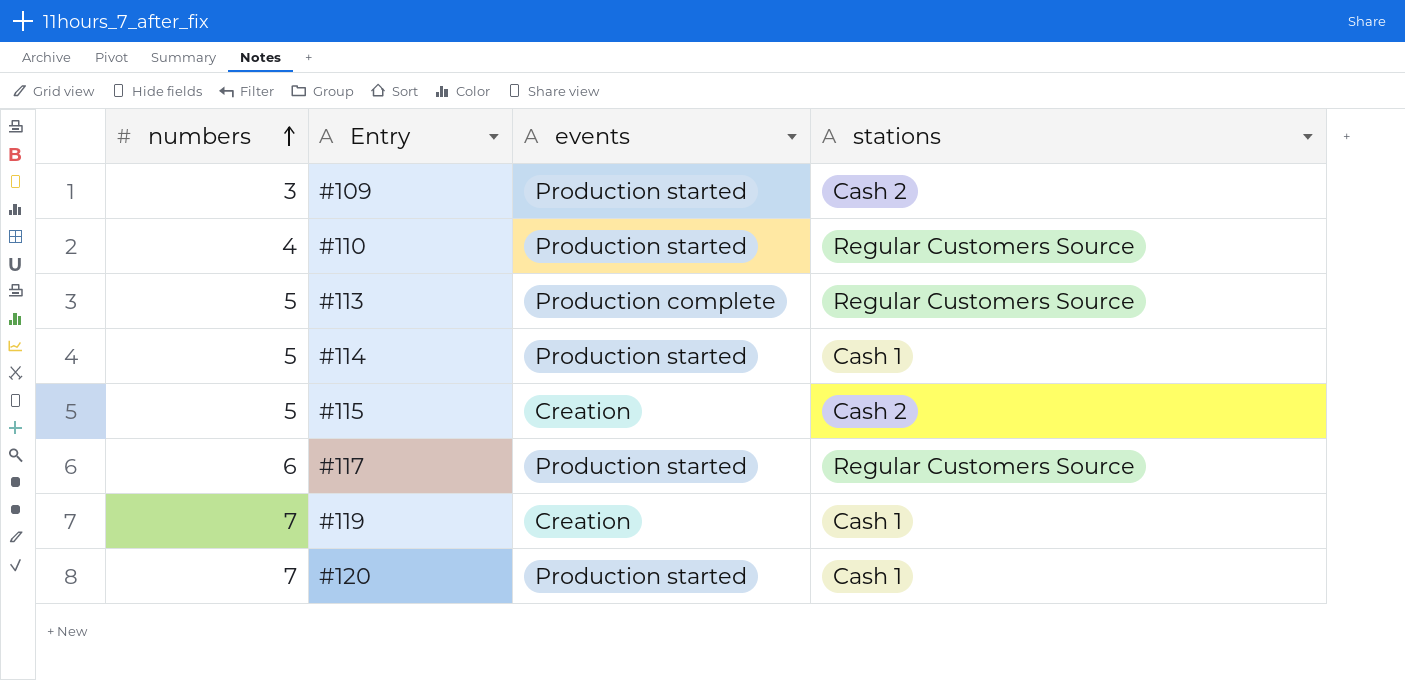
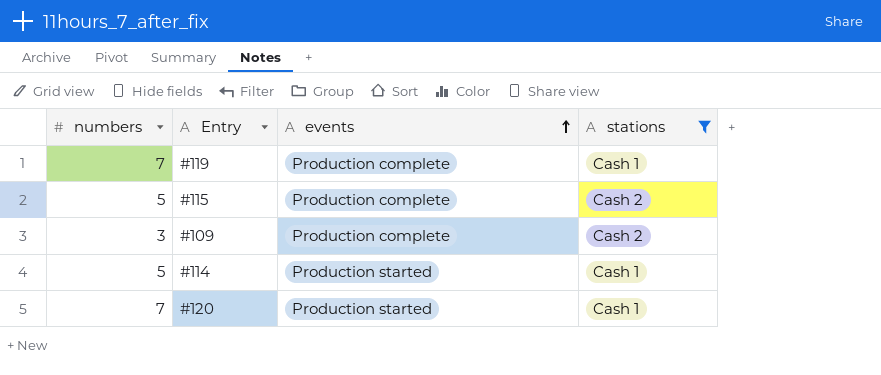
filter: none -> stations != Regular Customers Source
row order: numbers ascending -> events ascending
#119 | events: Creation -> Production complete
#115 | events: Creation -> Production complete
#109 | events: Production started -> Production complete

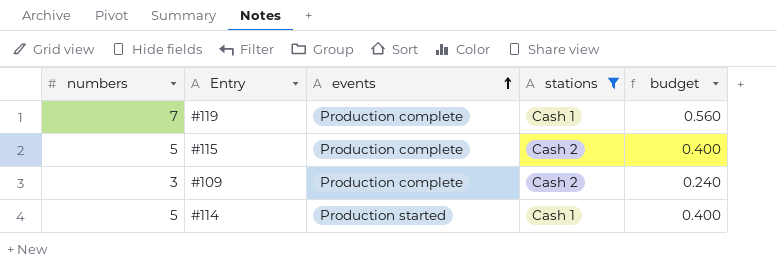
column budget | formula: none -> [numbers] * 0.08
row #120: 7 | Production started | Cash 1 -> none

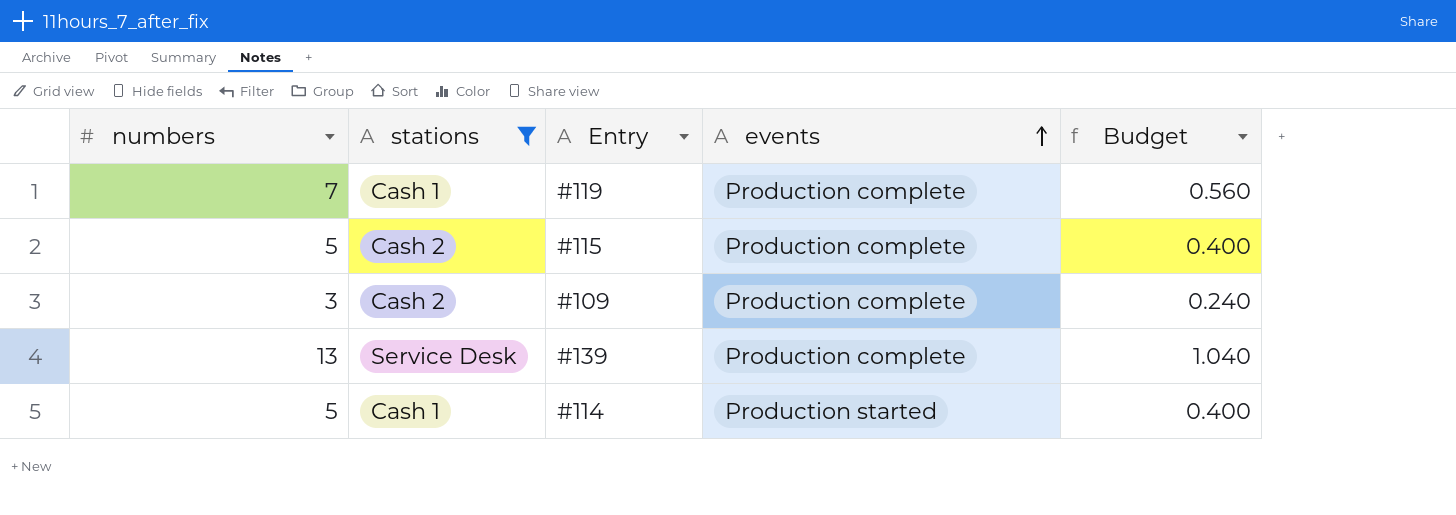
column stations | position: 4 -> 2
column name: budget -> Budget
row #139: none -> 13 | Service Desk | Production complete | 1.040

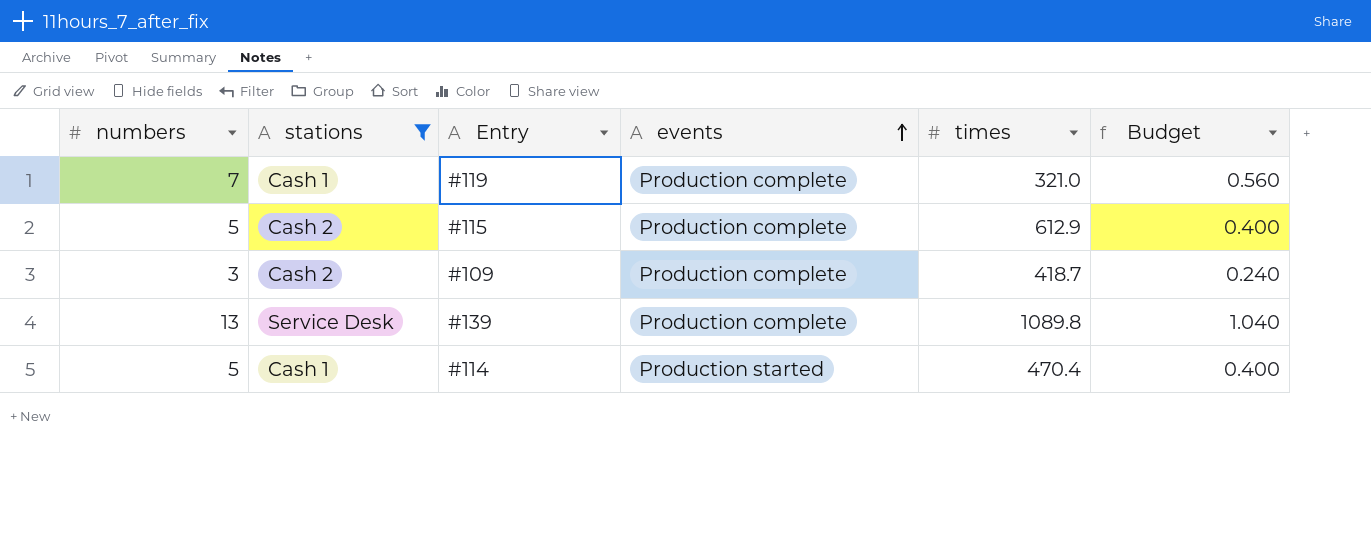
column times | position: none -> 5

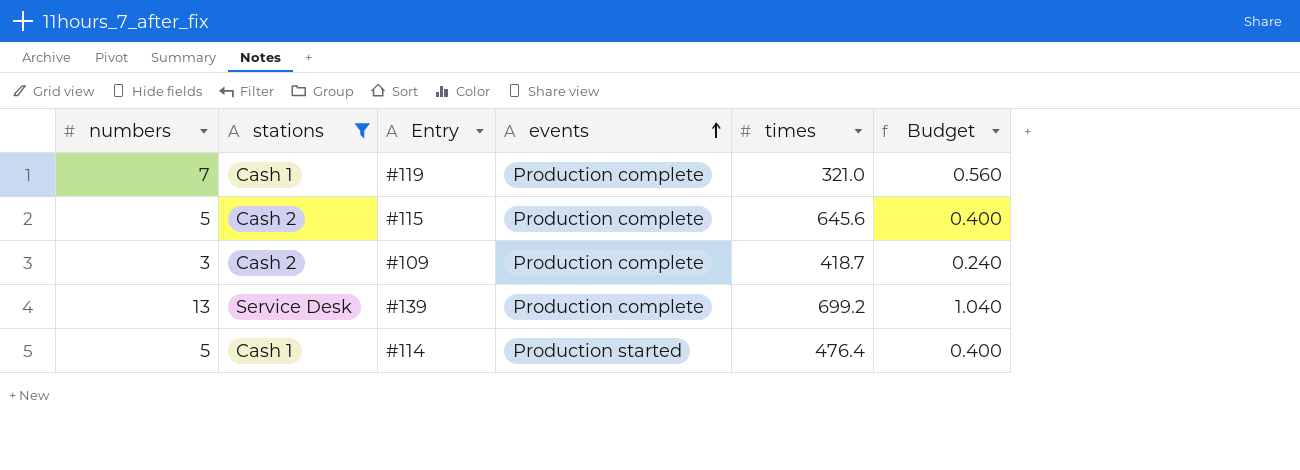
#115 | times: 612.9 -> 645.6
#139 | times: 1089.8 -> 699.2
#114 | times: 470.4 -> 476.4

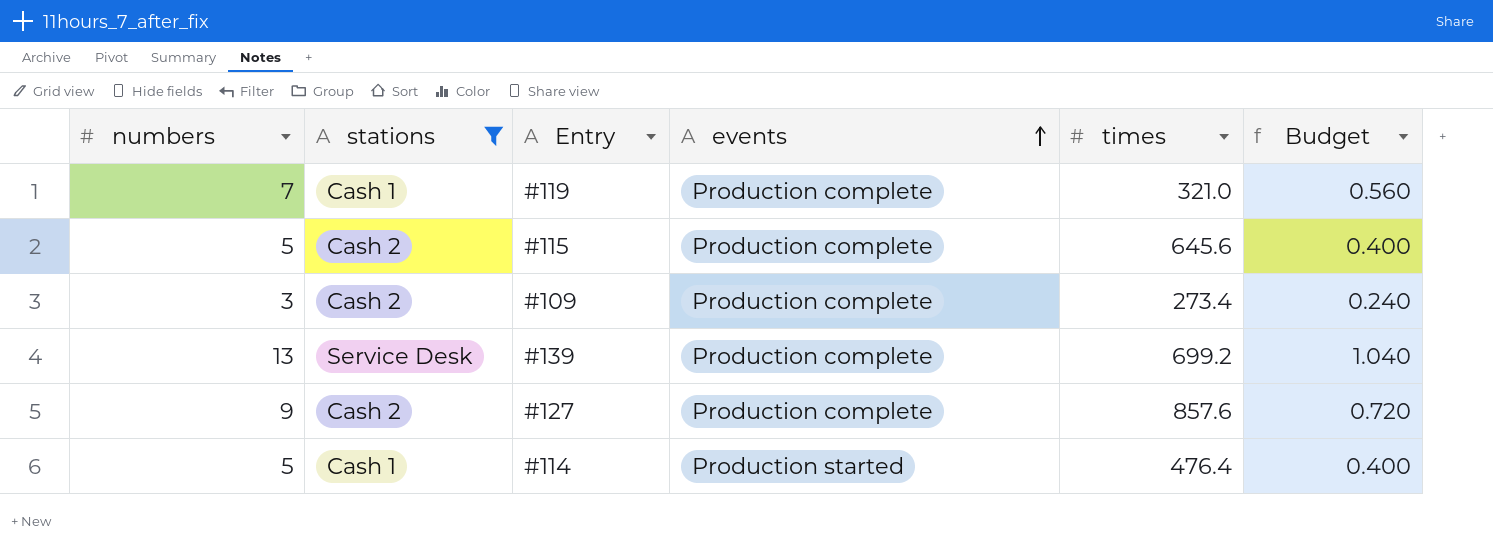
#109 | times: 418.7 -> 273.4
row #127: none -> 9 | Cash 2 | Production complete | 857.6 | 0.720

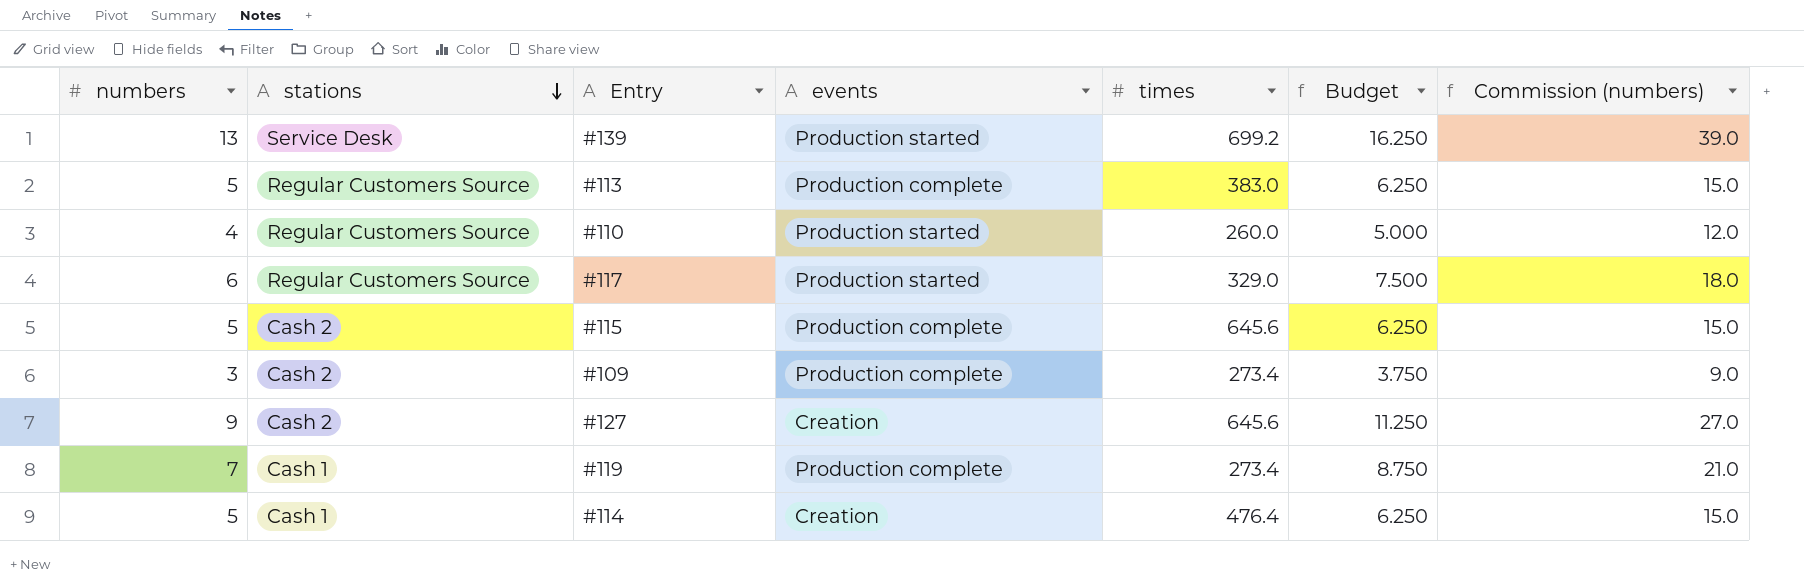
filter: stations != Regular Customers Source -> none
row order: events ascending -> stations descending
column Budget | formula: [numbers] * 0.08 -> [numbers] * 1.25
column Commission (numbers) | formula: none -> [numbers] * 3
#139 | events: Production complete -> Production started
#127 | events: Production complete -> Creation
#127 | times: 857.6 -> 645.6
#119 | times: 321.0 -> 273.4
#114 | events: Production started -> Creation

